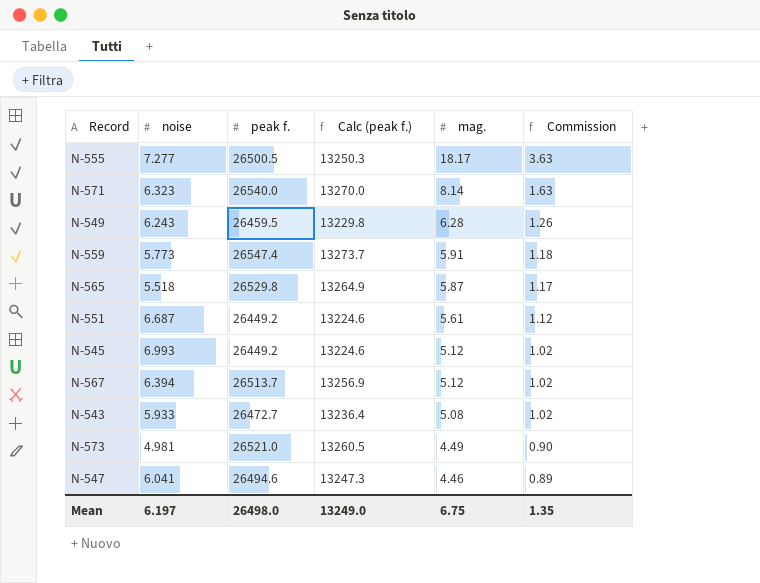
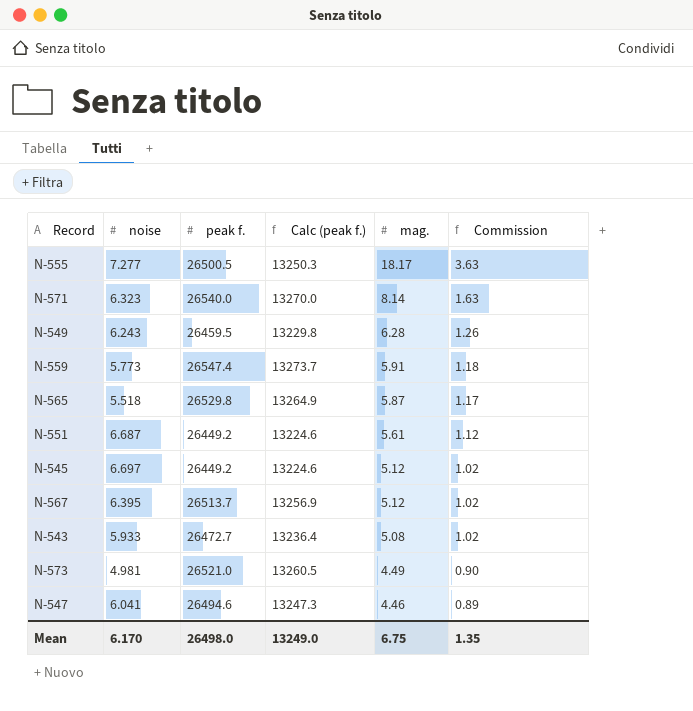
N-545 | noise: 6.993 -> 6.697
N-567 | noise: 6.394 -> 6.395
Mean | noise: 6.197 -> 6.170

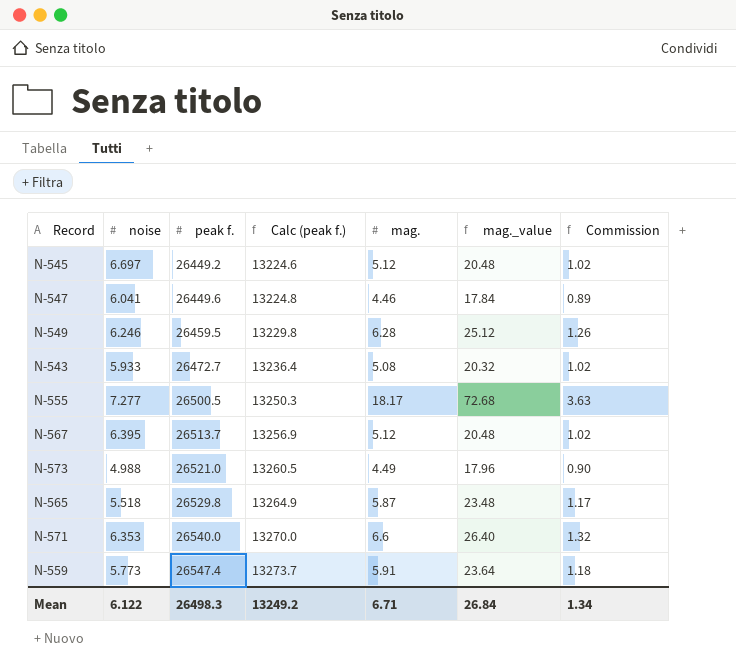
row order: mag. descending -> peak f. ascending
column mag._value | formula: none -> [mag.] * 4
row N-551: 6.687 | 26449.2 | 13224.6 | 5.61 | 1.12 -> none
N-547 | peak f.: 26494.6 -> 26449.6
N-547 | Calc (peak f.): 13247.3 -> 13224.8
N-549 | noise: 6.243 -> 6.246
N-573 | noise: 4.981 -> 4.988
N-571 | noise: 6.323 -> 6.353
N-571 | mag.: 8.14 -> 6.6
N-571 | Commission: 1.63 -> 1.32
Mean | noise: 6.170 -> 6.122
Mean | peak f.: 26498.0 -> 26498.3
Mean | Calc (peak f.): 13249.0 -> 13249.2
Mean | mag.: 6.75 -> 6.71
Mean | Commission: 1.35 -> 1.34

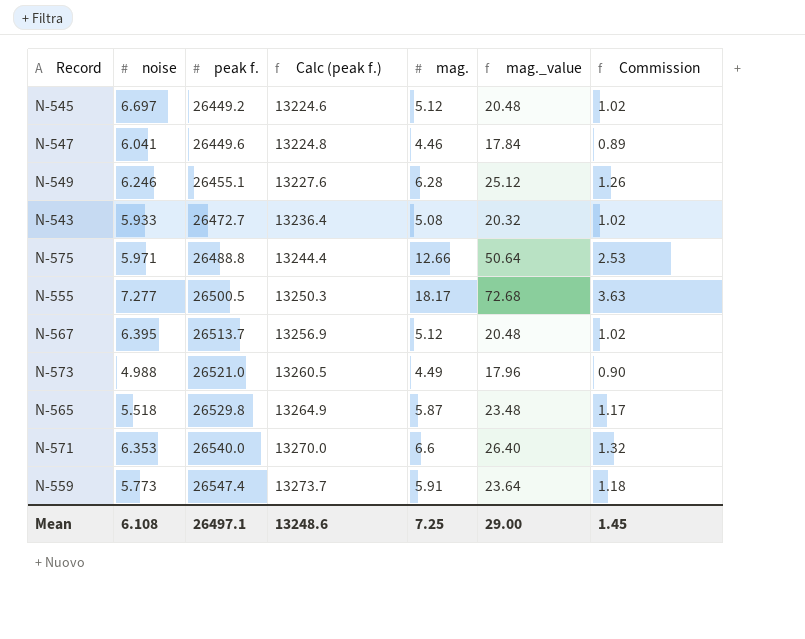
N-549 | peak f.: 26459.5 -> 26455.1
N-549 | Calc (peak f.): 13229.8 -> 13227.6
row N-575: none -> 5.971 | 26488.8 | 13244.4 | 12.66 | 50.64 | 2.53
Mean | noise: 6.122 -> 6.108
Mean | peak f.: 26498.3 -> 26497.1
Mean | Calc (peak f.): 13249.2 -> 13248.6
Mean | mag.: 6.71 -> 7.25
Mean | mag._value: 26.84 -> 29.00
Mean | Commission: 1.34 -> 1.45

